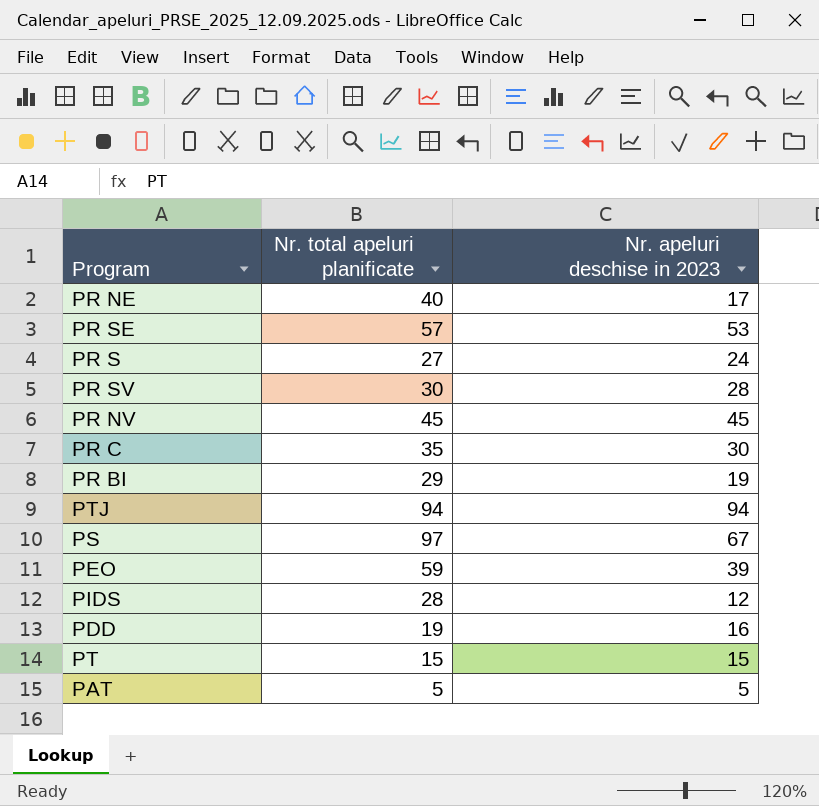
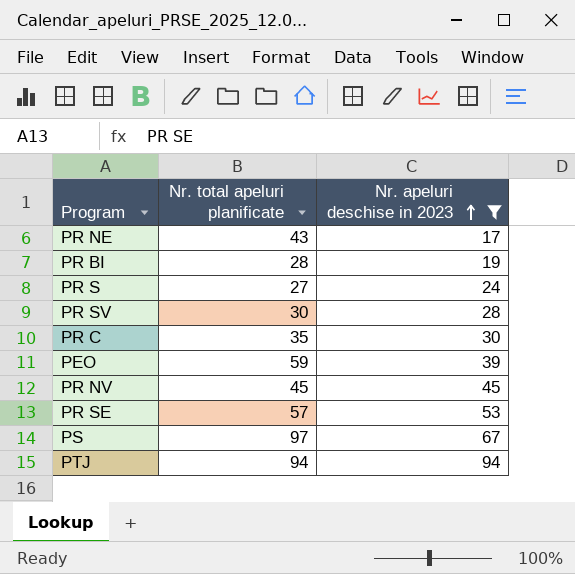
filter: none -> Nr. apeluri deschise in 2023 >= 17
row order: none -> Nr. apeluri deschise in 2023 ascending
PR NE | Nr. total apeluri planificate: 40 -> 43
PR BI | Nr. total apeluri planificate: 29 -> 28

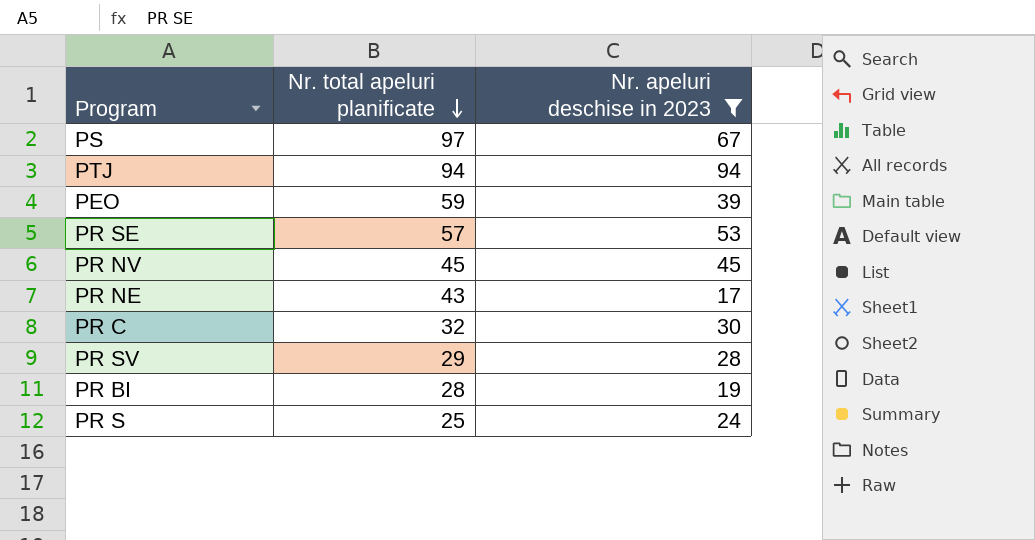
row order: Nr. apeluri deschise in 2023 ascending -> Nr. total apeluri planificate descending
PR C | Nr. total apeluri planificate: 35 -> 32
PR SV | Nr. total apeluri planificate: 30 -> 29
PR S | Nr. total apeluri planificate: 27 -> 25

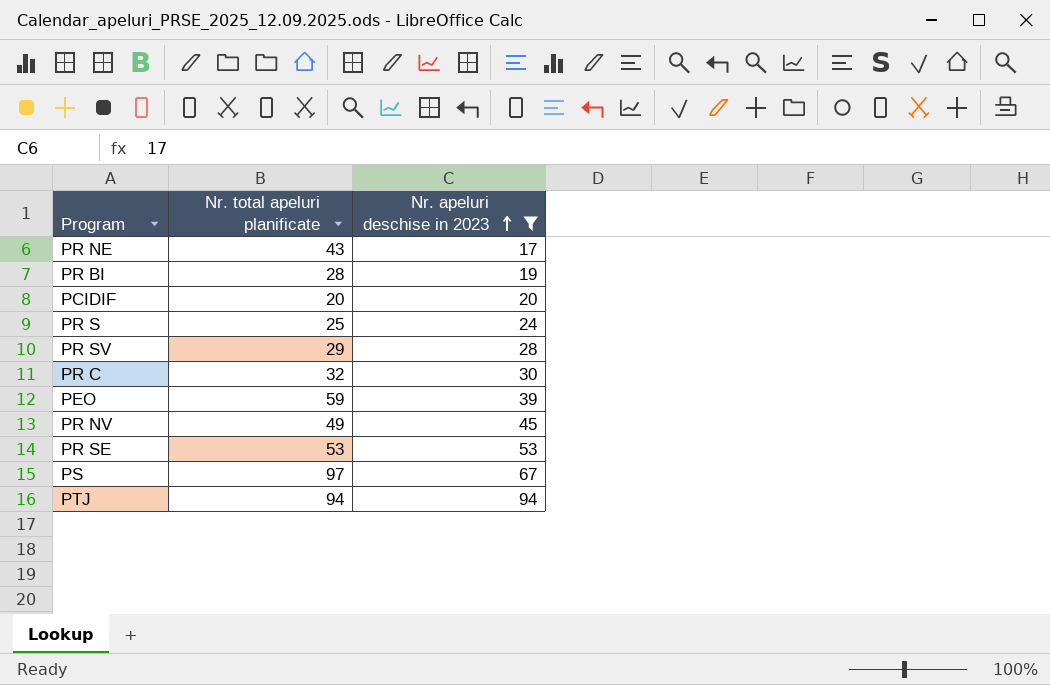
row order: Nr. total apeluri planificate descending -> Nr. apeluri deschise in 2023 ascending
row PCIDIF: none -> 20 | 20
PR NV | Nr. total apeluri planificate: 45 -> 49
PR SE | Nr. total apeluri planificate: 57 -> 53

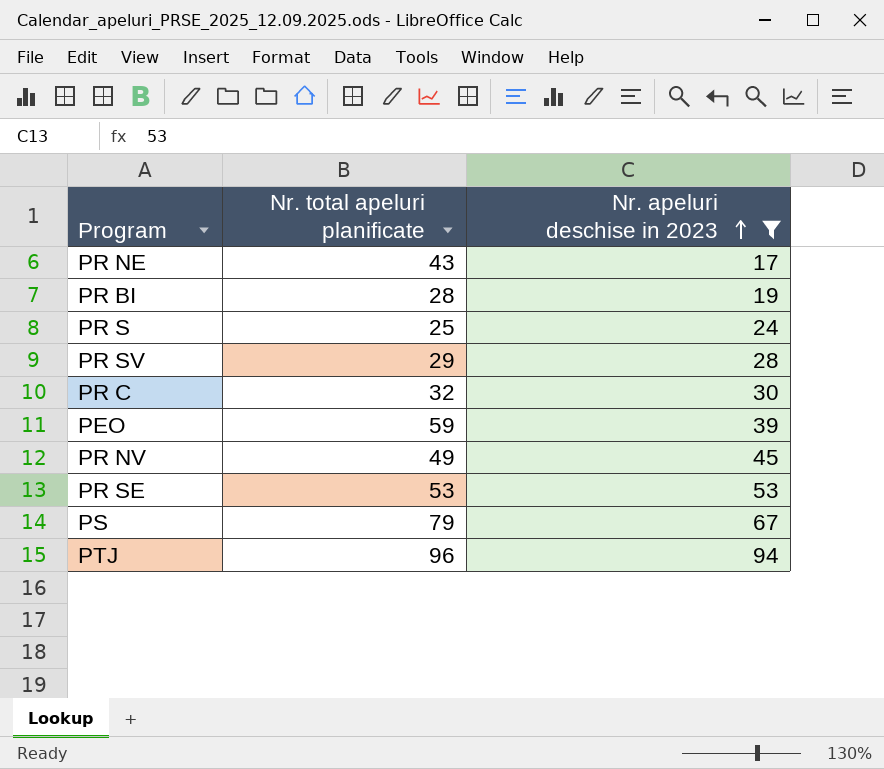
row PCIDIF: 20 | 20 -> none
PS | Nr. total apeluri planificate: 97 -> 79
PTJ | Nr. total apeluri planificate: 94 -> 96

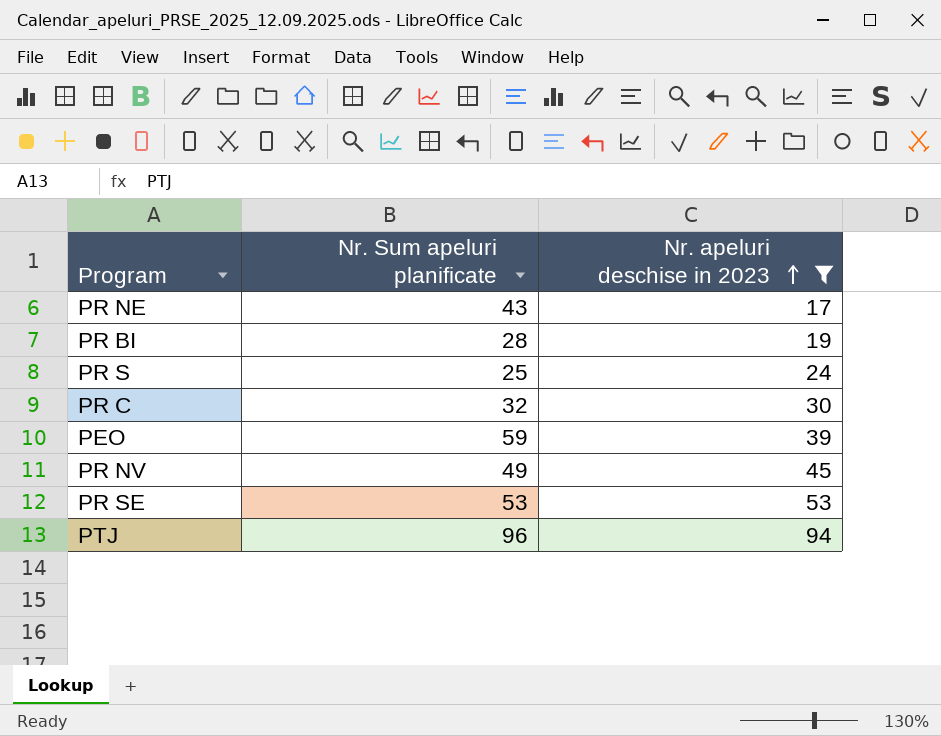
column name: Nr. total apeluri planificate -> Nr. Sum apeluri planificate
row PR SV: 29 | 28 -> none
row PS: 79 | 67 -> none

